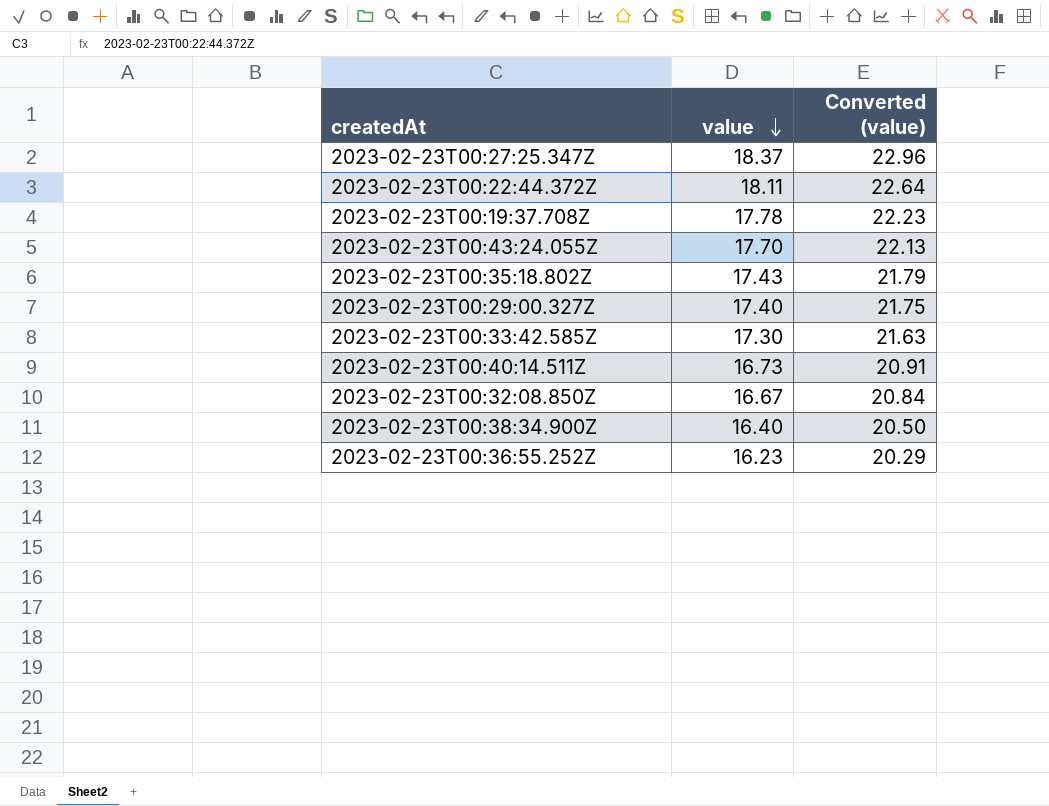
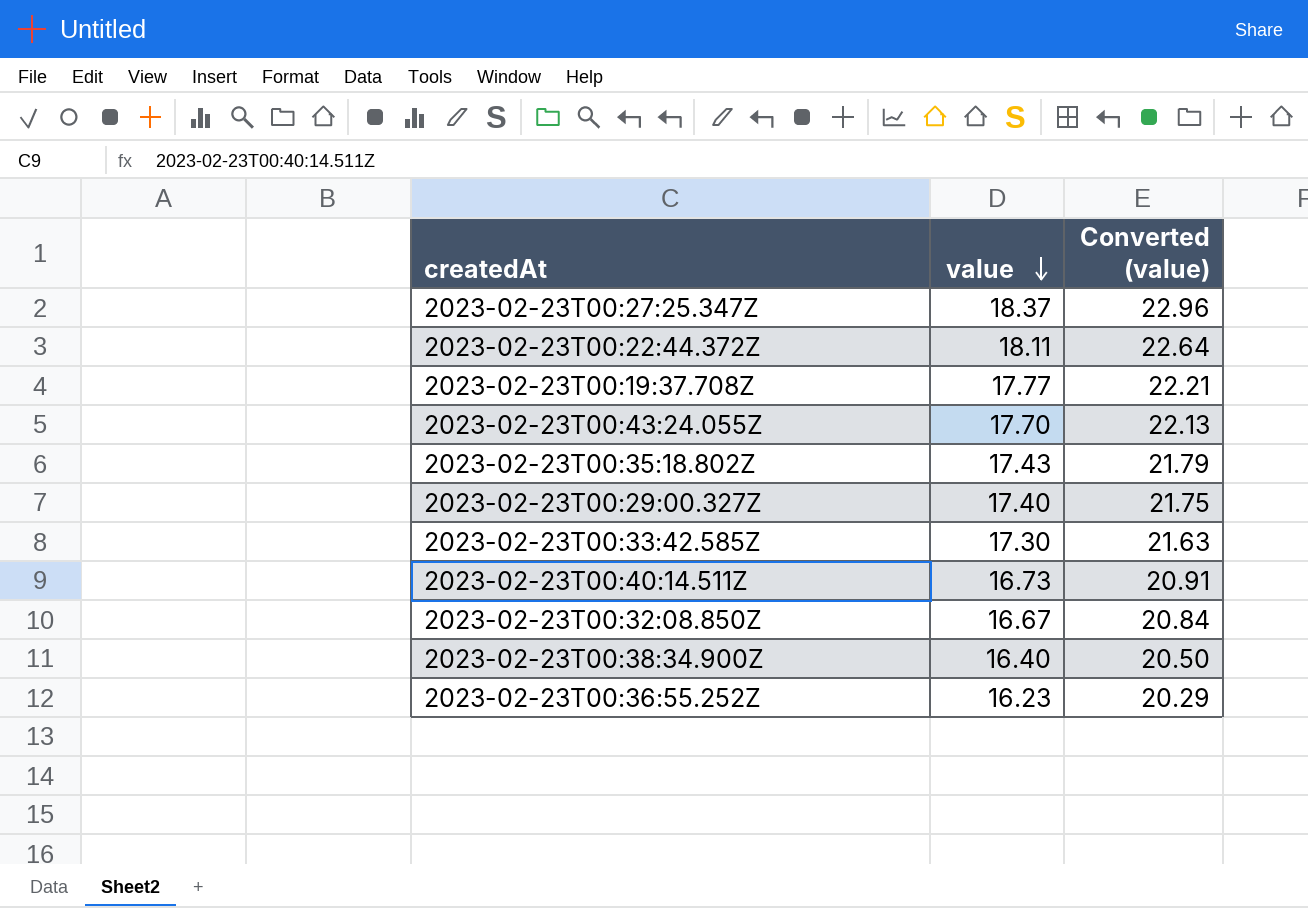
2023-02-23T00:19:37.708Z | value: 17.78 -> 17.77
2023-02-23T00:19:37.708Z | Converted (value): 22.23 -> 22.21

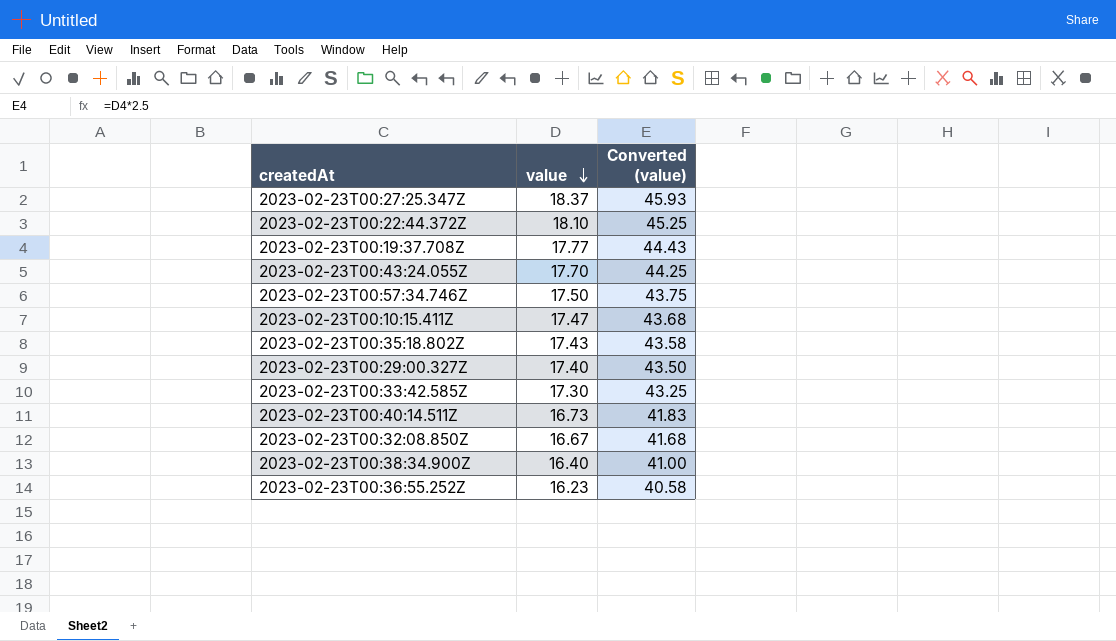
column Converted (value) | formula: [value] * 1.25 -> [value] * 2.5
2023-02-23T00:22:44.372Z | value: 18.11 -> 18.10
row 2023-02-23T00:57:34.746Z: none -> 17.50 | 43.75
row 2023-02-23T00:10:15.411Z: none -> 17.47 | 43.68

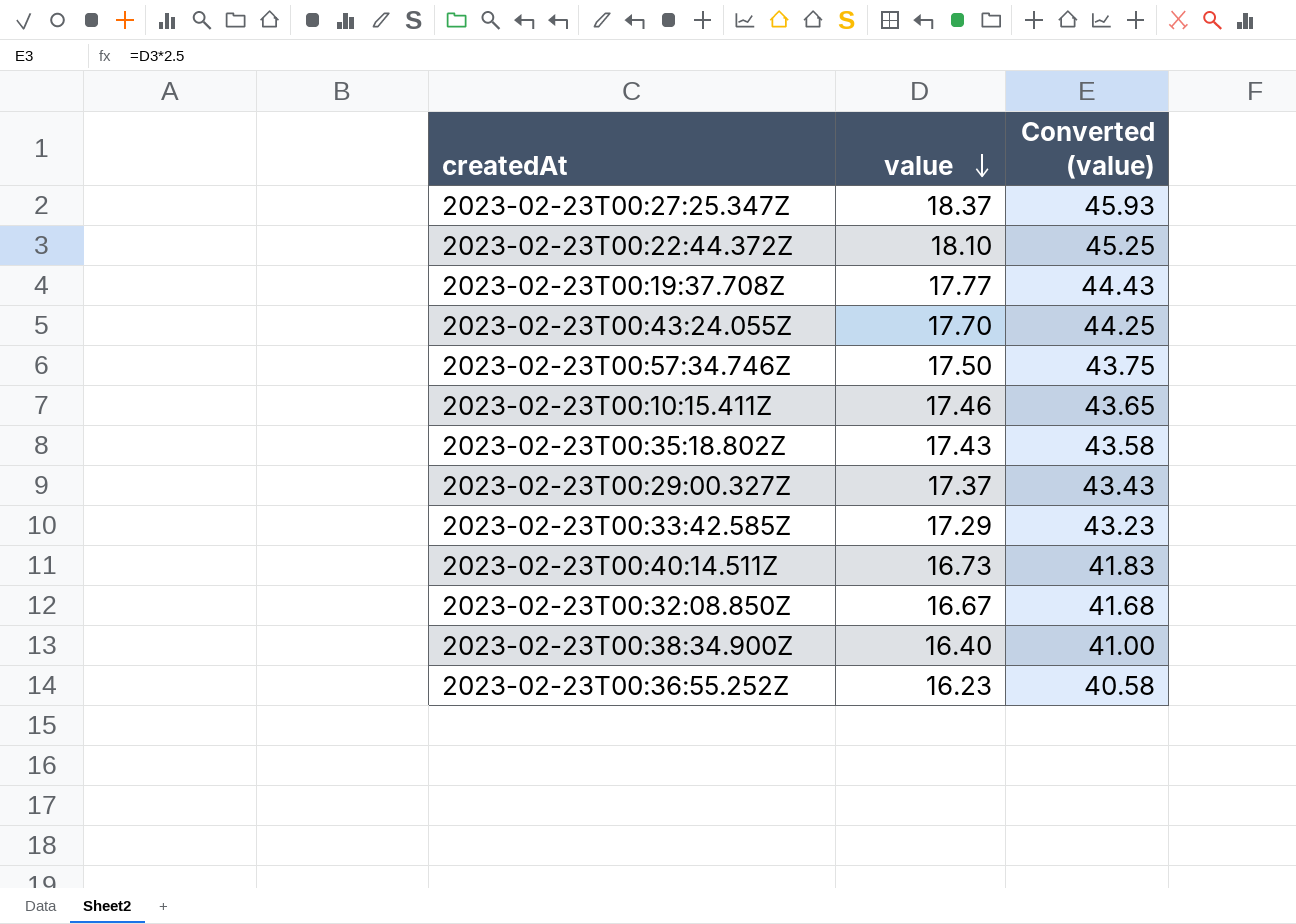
2023-02-23T00:10:15.411Z | value: 17.47 -> 17.46
2023-02-23T00:10:15.411Z | Converted (value): 43.68 -> 43.65
2023-02-23T00:29:00.327Z | value: 17.40 -> 17.37
2023-02-23T00:29:00.327Z | Converted (value): 43.50 -> 43.43
2023-02-23T00:33:42.585Z | value: 17.30 -> 17.29
2023-02-23T00:33:42.585Z | Converted (value): 43.25 -> 43.23

